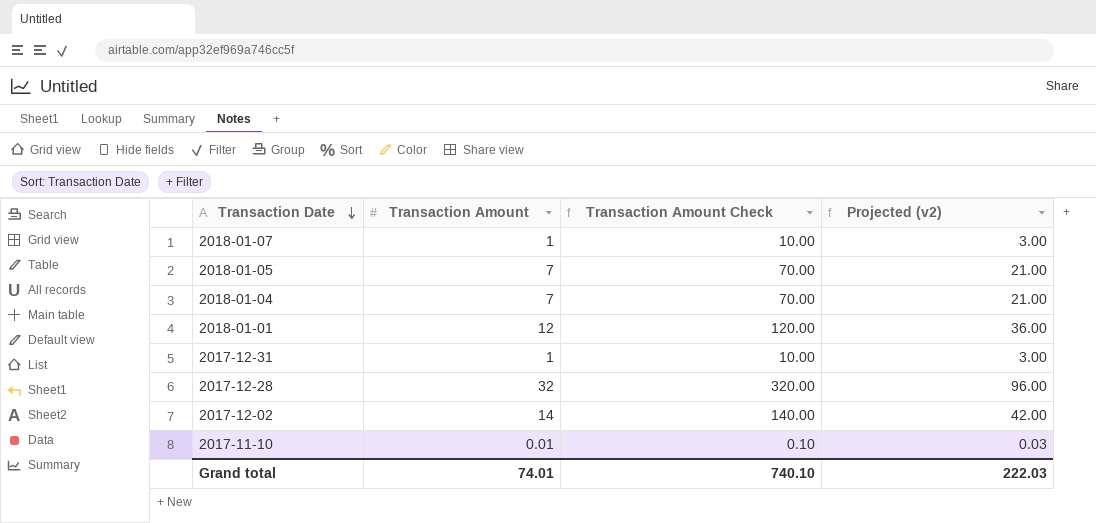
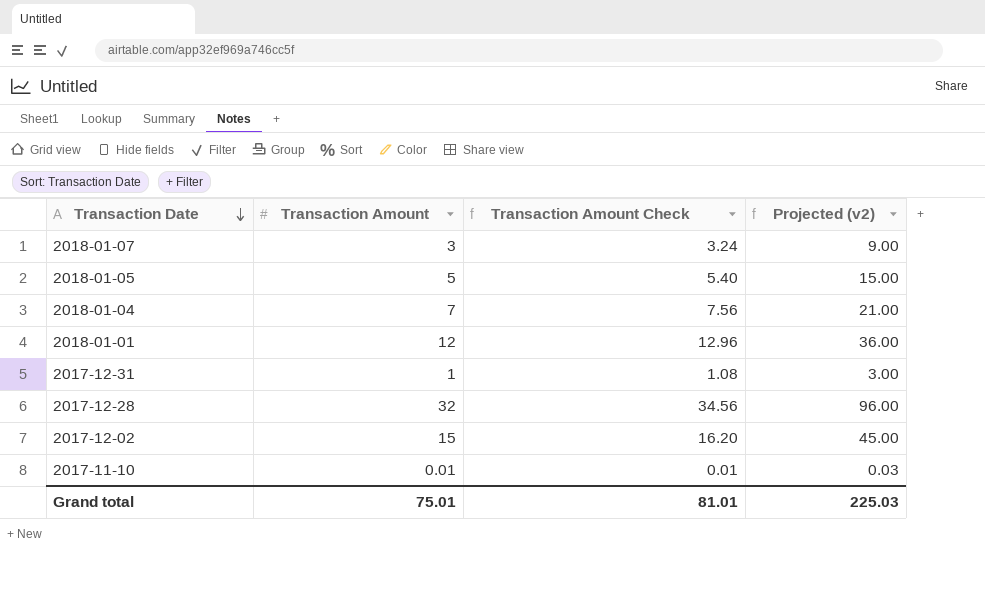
column Transaction Amount Check | formula: [Transaction Amount] * 10 -> [Transaction Amount] * 1.08
2018-01-07 | Transaction Amount: 1 -> 3
2018-01-07 | Projected (v2): 3.00 -> 9.00
2018-01-05 | Transaction Amount: 7 -> 5
2018-01-05 | Projected (v2): 21.00 -> 15.00
2017-12-02 | Transaction Amount: 14 -> 15
2017-12-02 | Projected (v2): 42.00 -> 45.00
Grand total | Transaction Amount: 74.01 -> 75.01
Grand total | Transaction Amount Check: 740.10 -> 81.01
Grand total | Projected (v2): 222.03 -> 225.03

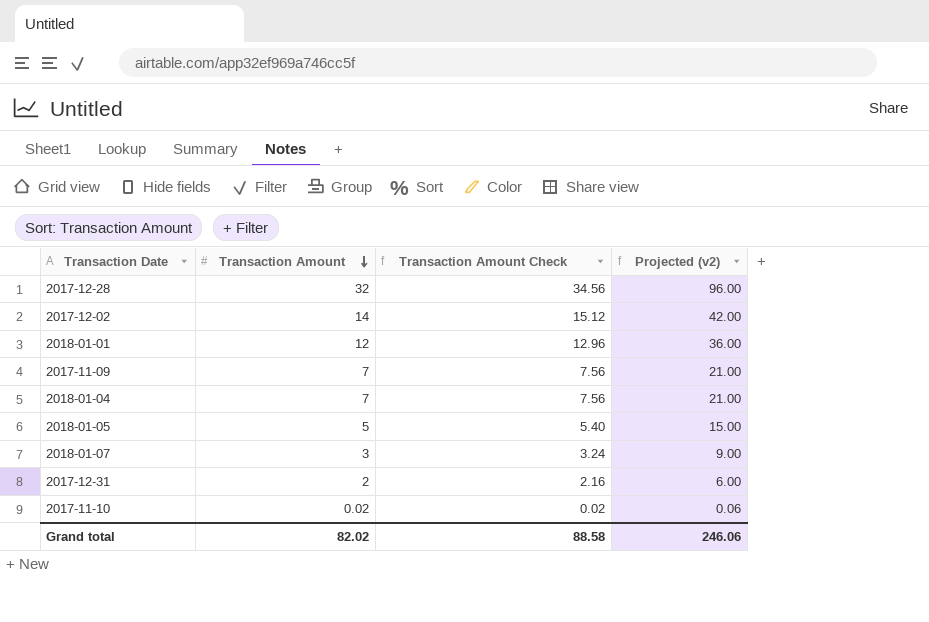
row order: Transaction Date descending -> Transaction Amount descending
2017-12-02 | Transaction Amount: 15 -> 14
2017-12-02 | Transaction Amount Check: 16.20 -> 15.12
2017-12-02 | Projected (v2): 45.00 -> 42.00
row 2017-11-09: none -> 7 | 7.56 | 21.00
2017-12-31 | Transaction Amount: 1 -> 2
2017-12-31 | Transaction Amount Check: 1.08 -> 2.16
2017-12-31 | Projected (v2): 3.00 -> 6.00
2017-11-10 | Transaction Amount: 0.01 -> 0.02
2017-11-10 | Transaction Amount Check: 0.01 -> 0.02
2017-11-10 | Projected (v2): 0.03 -> 0.06
Grand total | Transaction Amount: 75.01 -> 82.02
Grand total | Transaction Amount Check: 81.01 -> 88.58
Grand total | Projected (v2): 225.03 -> 246.06

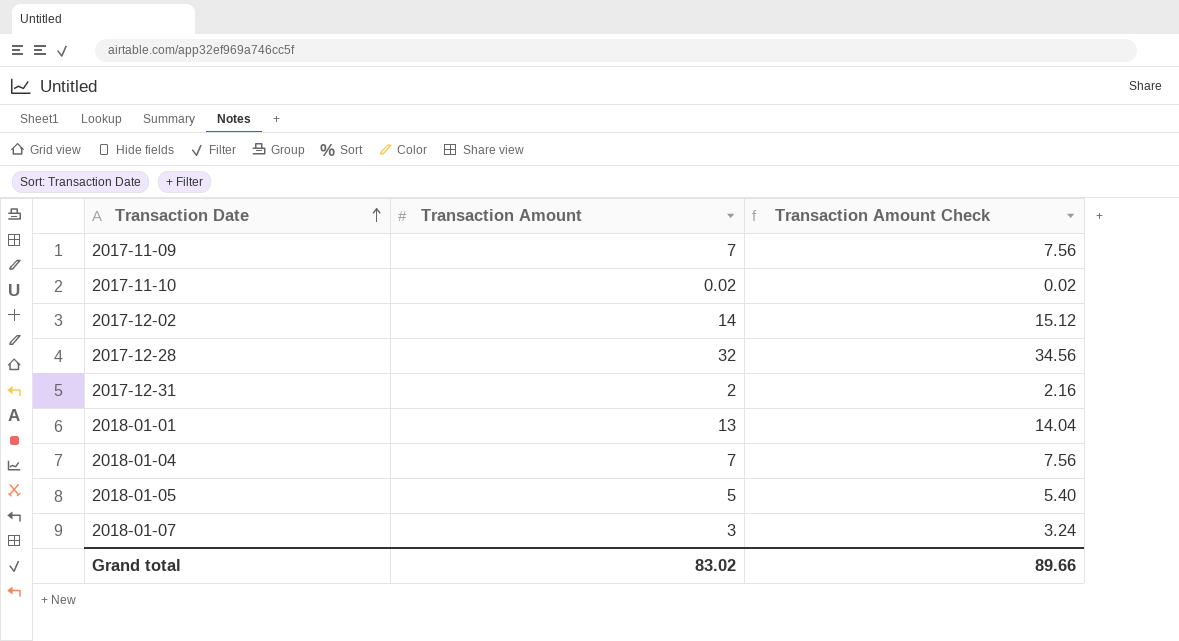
row order: Transaction Amount descending -> Transaction Date ascending
column Projected (v2) | formula: [Transaction Amount] * 3 -> none
2018-01-01 | Transaction Amount: 12 -> 13
2018-01-01 | Transaction Amount Check: 12.96 -> 14.04
Grand total | Transaction Amount: 82.02 -> 83.02
Grand total | Transaction Amount Check: 88.58 -> 89.66

